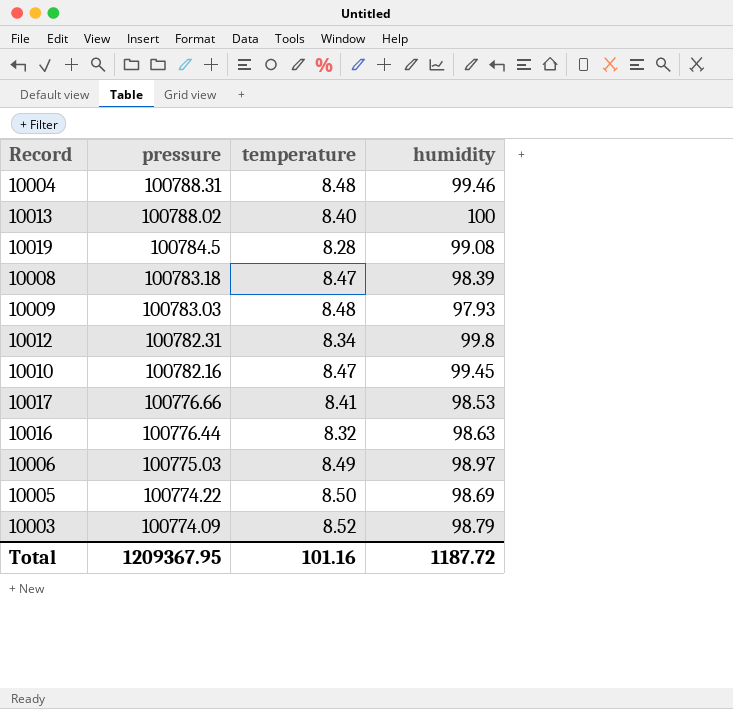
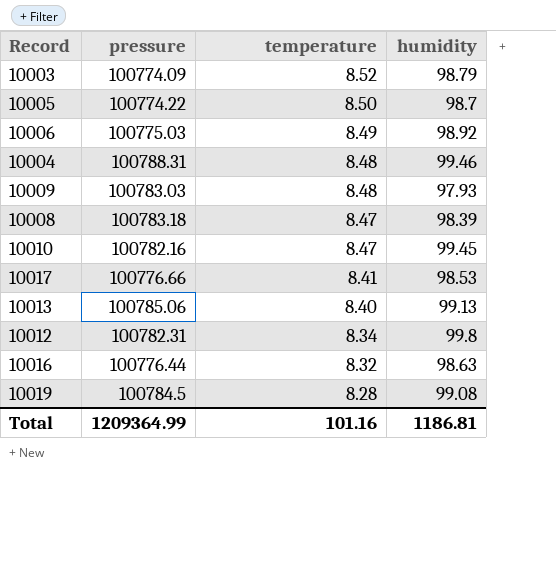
row order: pressure descending -> temperature descending
10005 | humidity: 98.69 -> 98.7
10006 | humidity: 98.97 -> 98.92
10013 | pressure: 100788.02 -> 100785.06
10013 | humidity: 100 -> 99.13
Total | pressure: 1209367.95 -> 1209364.99
Total | humidity: 1187.72 -> 1186.81

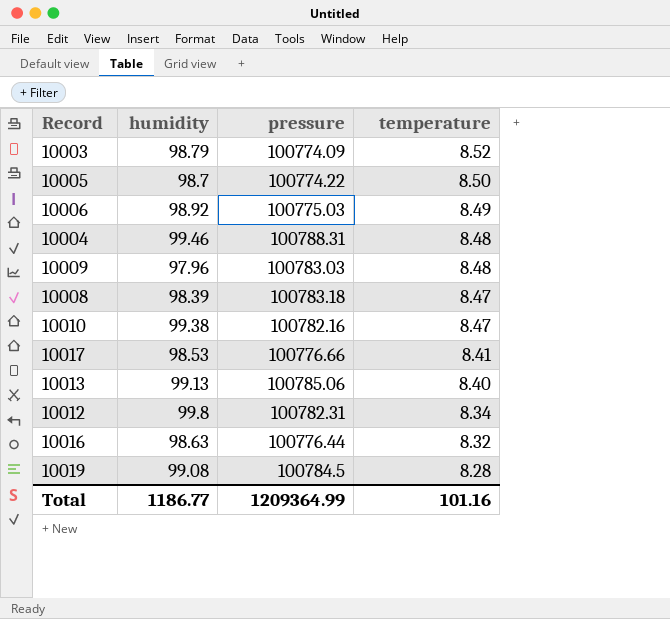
column humidity | position: 4 -> 2
10009 | humidity: 97.93 -> 97.96
10010 | humidity: 99.45 -> 99.38
Total | humidity: 1186.81 -> 1186.77

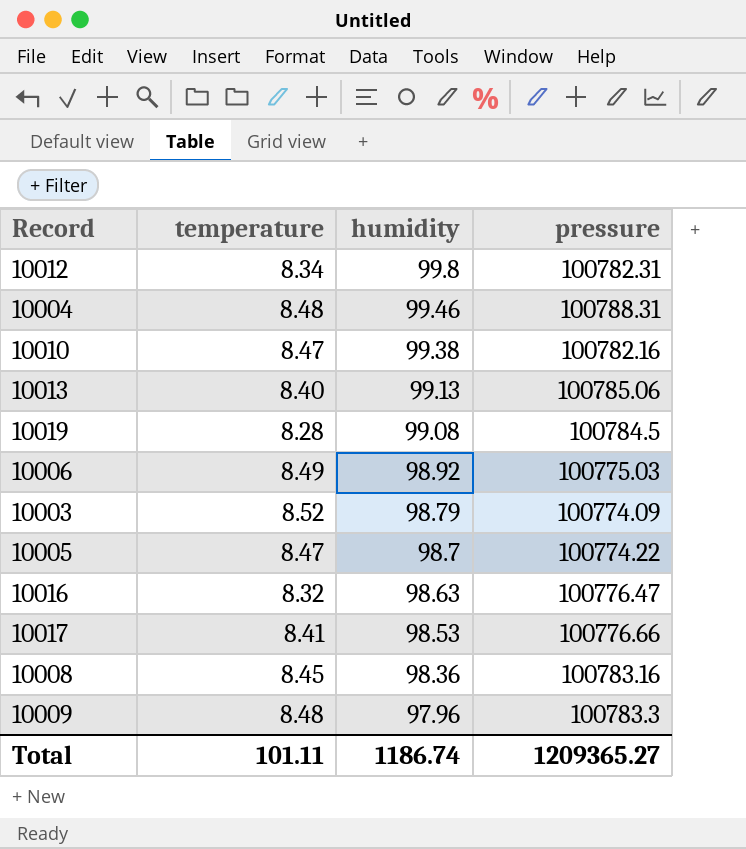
row order: temperature descending -> humidity descending
column temperature | position: 4 -> 2
10005 | temperature: 8.50 -> 8.47
10016 | pressure: 100776.44 -> 100776.47
10008 | temperature: 8.47 -> 8.45
10008 | humidity: 98.39 -> 98.36
10008 | pressure: 100783.18 -> 100783.16
10009 | pressure: 100783.03 -> 100783.3
Total | temperature: 101.16 -> 101.11
Total | humidity: 1186.77 -> 1186.74
Total | pressure: 1209364.99 -> 1209365.27

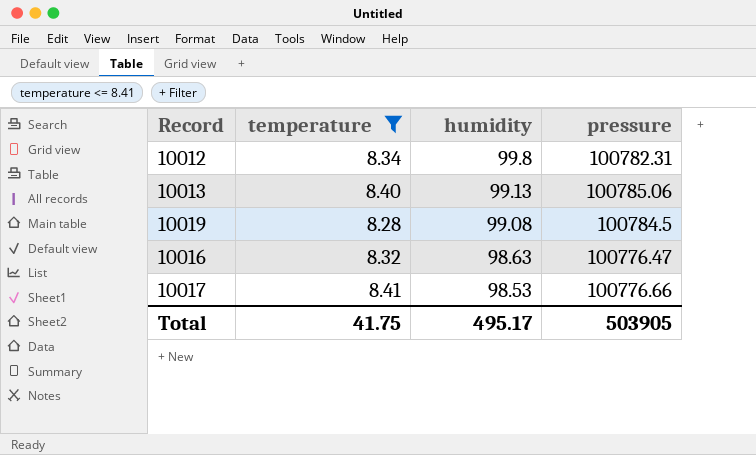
filter: none -> temperature <= 8.41
Total | temperature: 101.11 -> 41.75
Total | humidity: 1186.74 -> 495.17
Total | pressure: 1209365.27 -> 503905

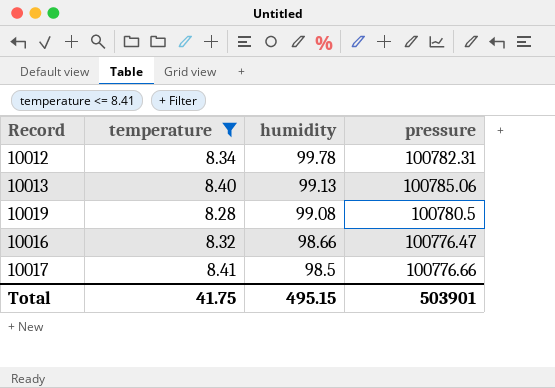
10012 | humidity: 99.8 -> 99.78
10019 | pressure: 100784.5 -> 100780.5
10016 | humidity: 98.63 -> 98.66
10017 | humidity: 98.53 -> 98.5
Total | humidity: 495.17 -> 495.15
Total | pressure: 503905 -> 503901

